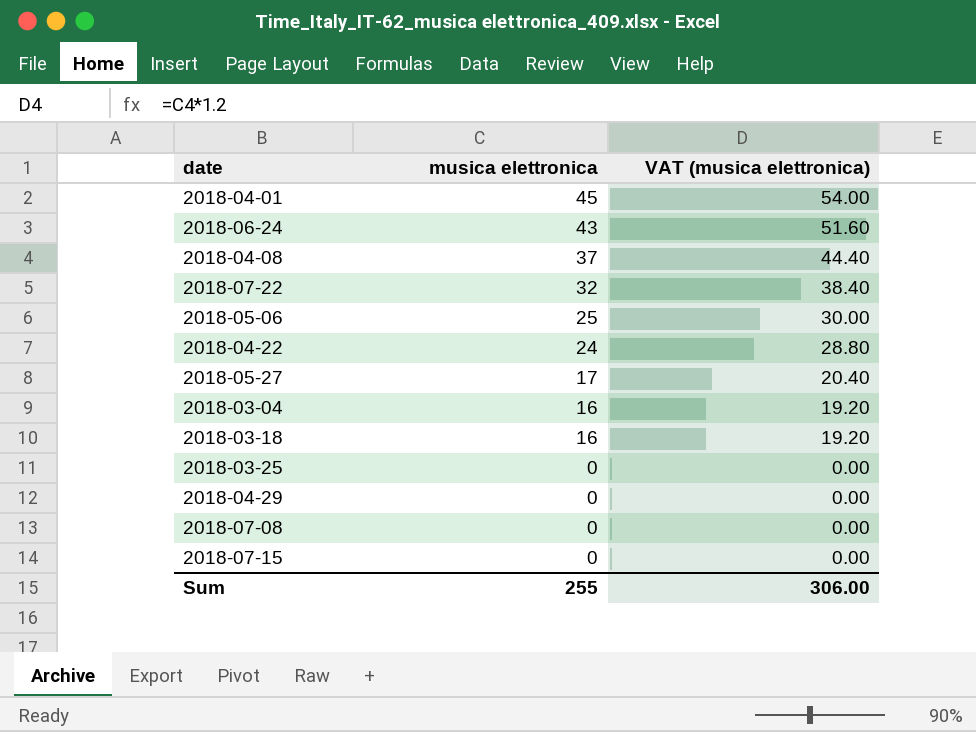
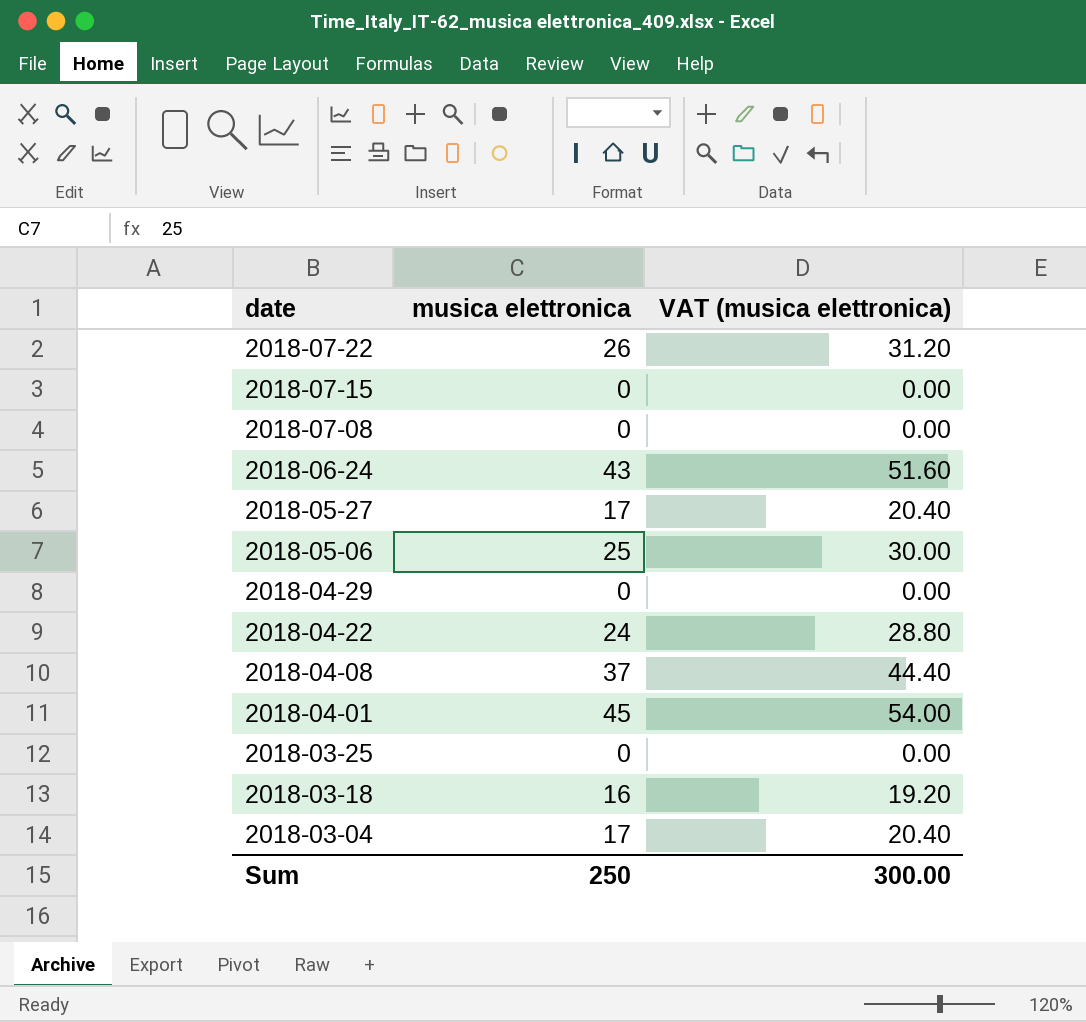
row order: musica elettronica descending -> date descending
2018-07-22 | musica elettronica: 32 -> 26
2018-07-22 | VAT (musica elettronica): 38.40 -> 31.20
2018-03-04 | musica elettronica: 16 -> 17
2018-03-04 | VAT (musica elettronica): 19.20 -> 20.40
Sum | musica elettronica: 255 -> 250
Sum | VAT (musica elettronica): 306.00 -> 300.00

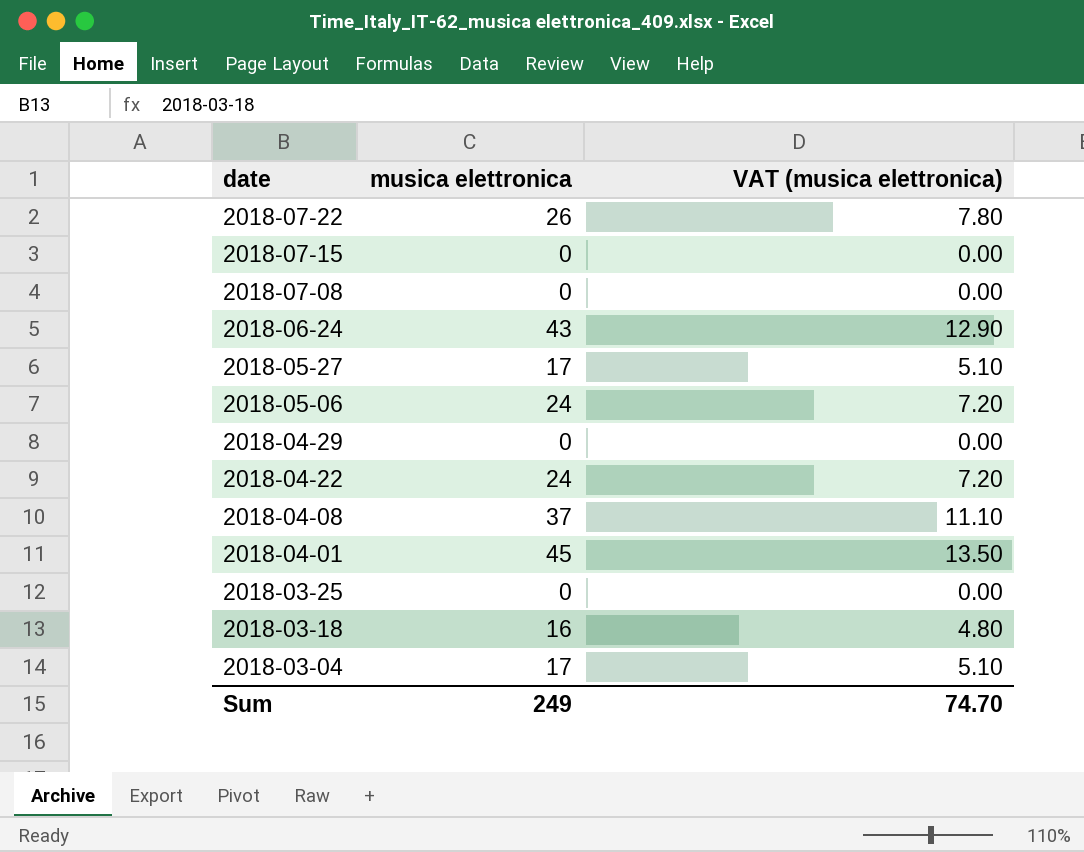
column VAT (musica elettronica) | formula: [musica elettronica] * 1.2 -> [musica elettronica] * 0.3
2018-05-06 | musica elettronica: 25 -> 24
Sum | musica elettronica: 250 -> 249
Sum | VAT (musica elettronica): 300.00 -> 74.70

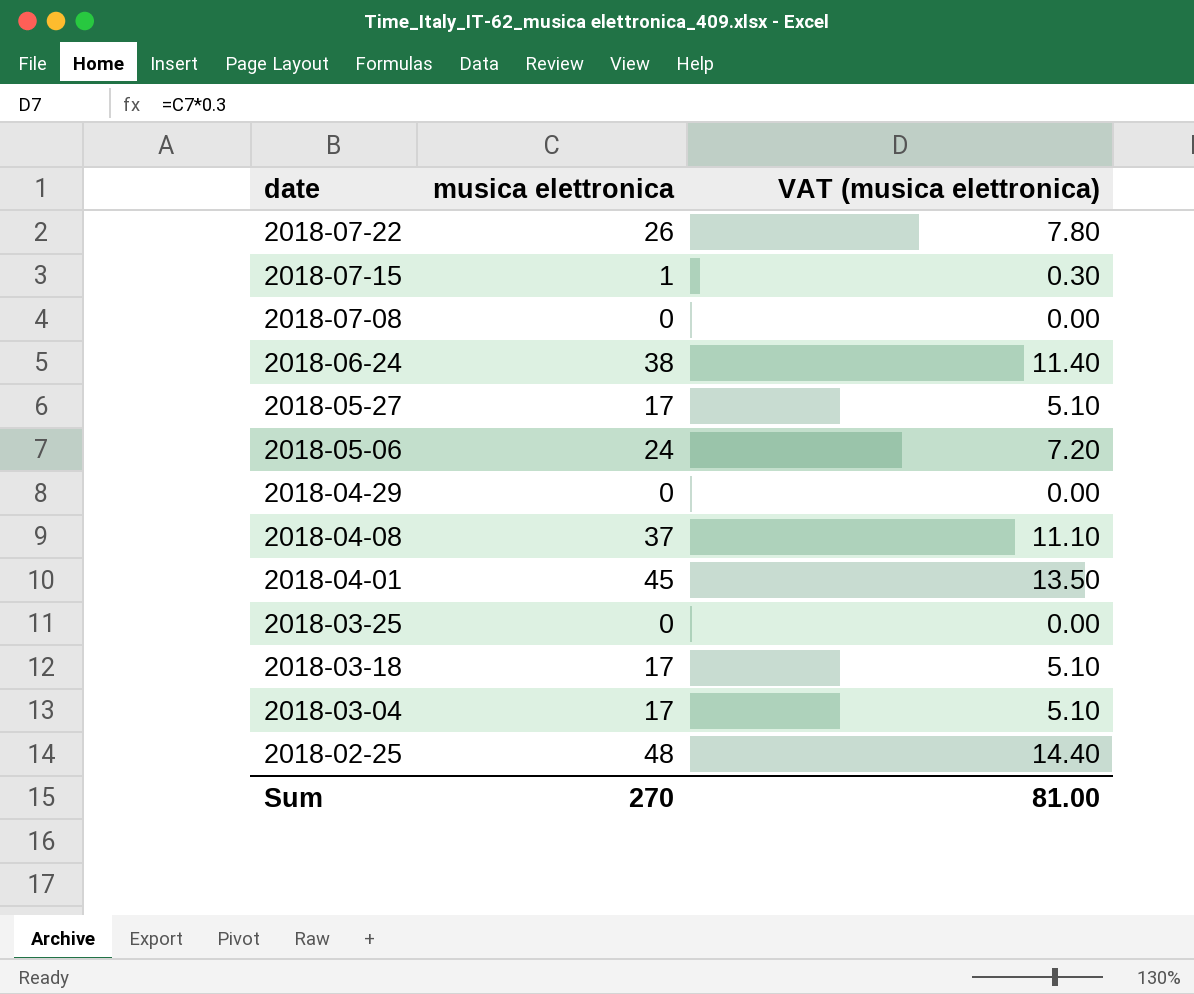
row 2018-04-22: 24 | 7.20 -> none
2018-07-15 | musica elettronica: 0 -> 1
2018-07-15 | VAT (musica elettronica): 0.00 -> 0.30
2018-06-24 | musica elettronica: 43 -> 38
2018-06-24 | VAT (musica elettronica): 12.90 -> 11.40
2018-03-18 | musica elettronica: 16 -> 17
2018-03-18 | VAT (musica elettronica): 4.80 -> 5.10
row 2018-02-25: none -> 48 | 14.40
Sum | musica elettronica: 249 -> 270
Sum | VAT (musica elettronica): 74.70 -> 81.00

